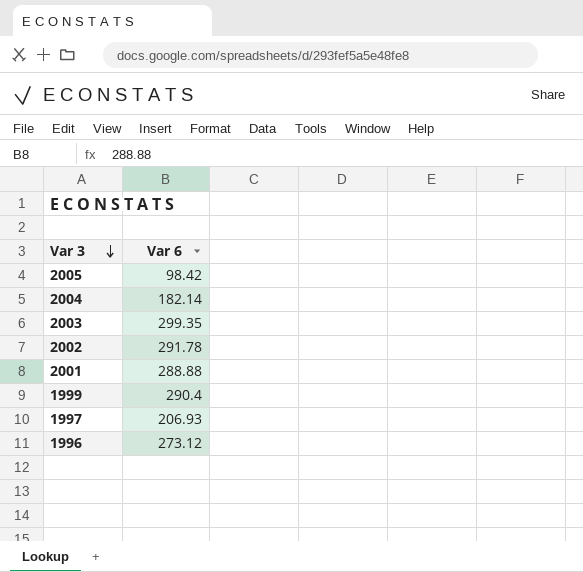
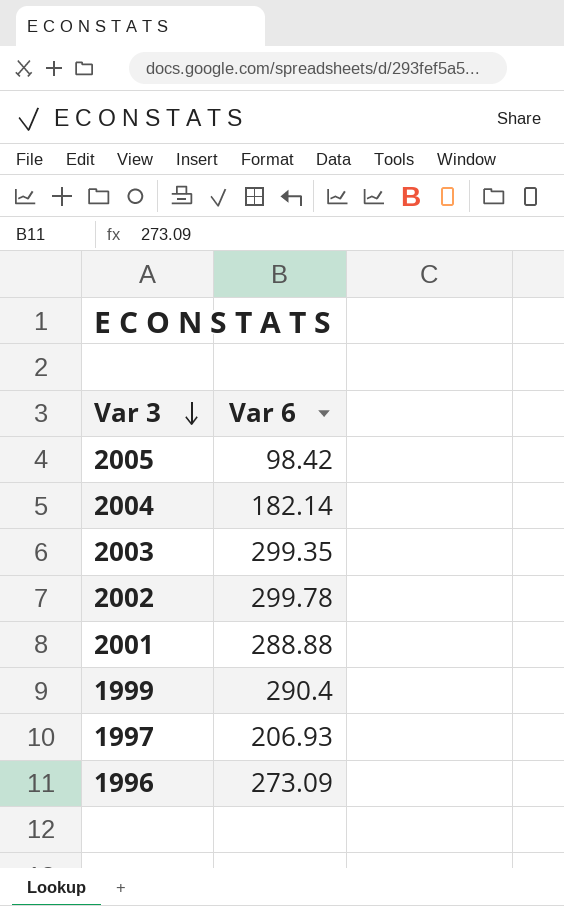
2002 | Var 6: 291.78 -> 299.78
1996 | Var 6: 273.12 -> 273.09

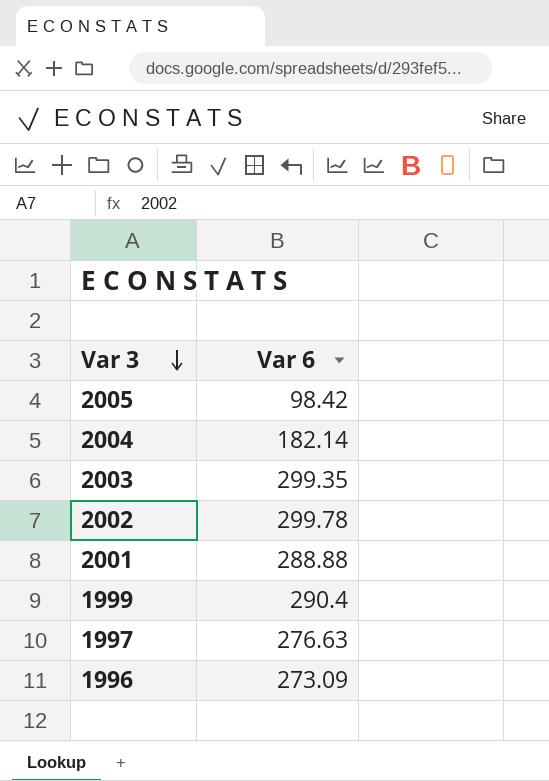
1997 | Var 6: 206.93 -> 276.63

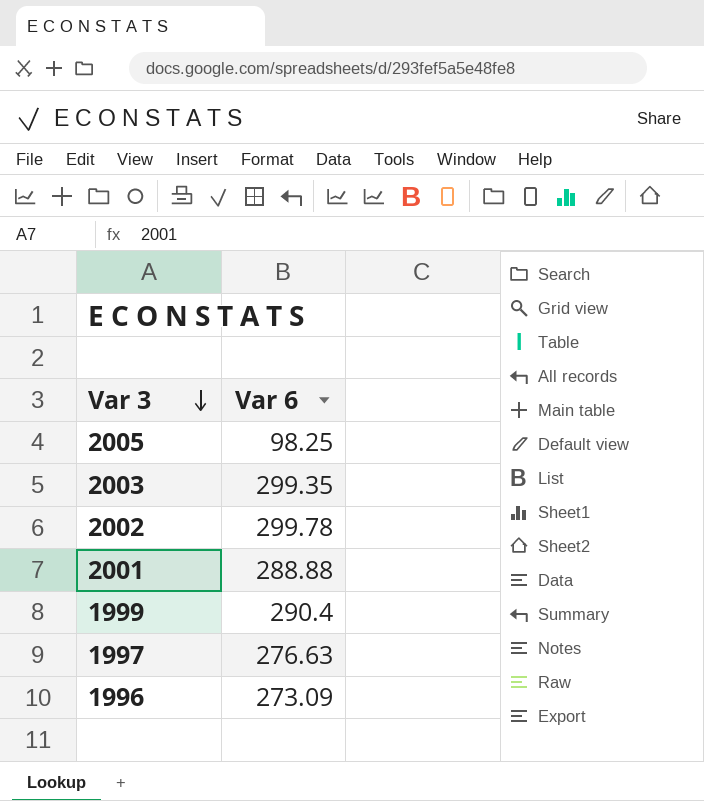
row 2004: 182.14 -> none
2005 | Var 6: 98.42 -> 98.25

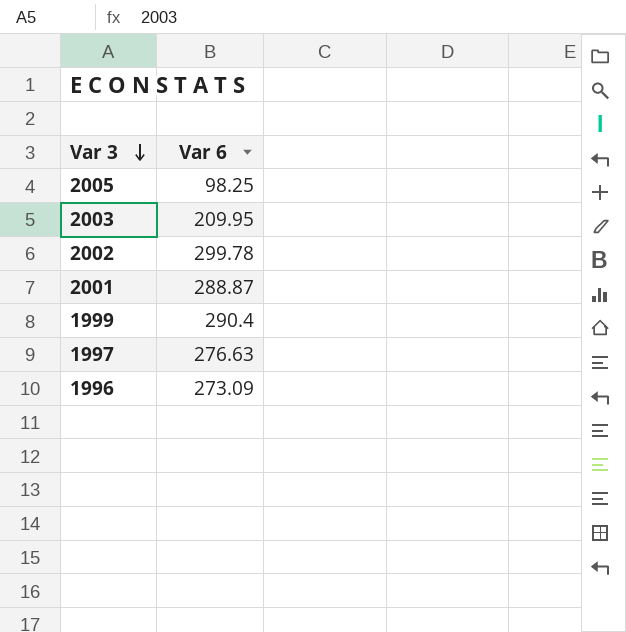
2003 | Var 6: 299.35 -> 209.95
2001 | Var 6: 288.88 -> 288.87

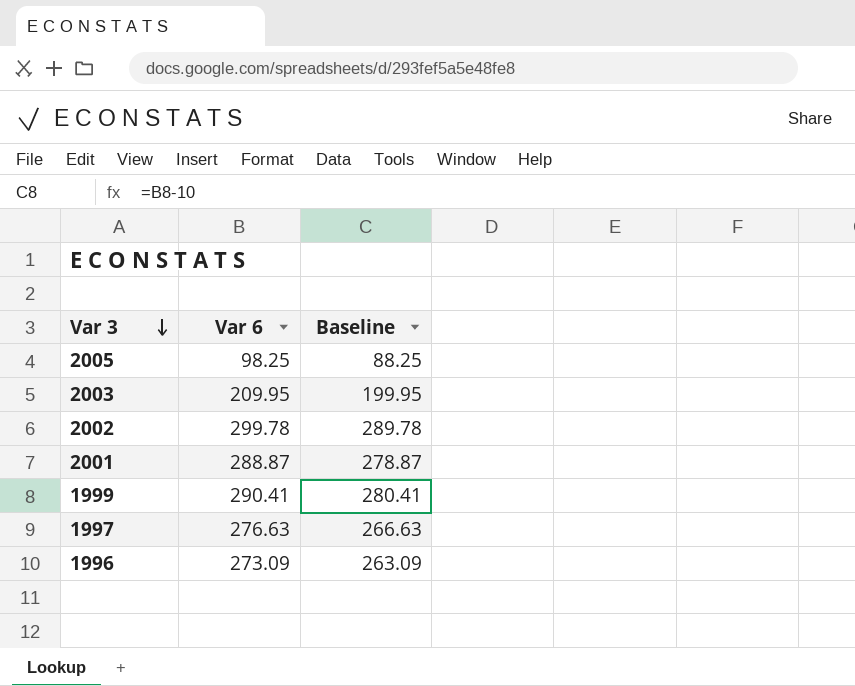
column Baseline | formula: none -> [Var 6] - 10
1999 | Var 6: 290.4 -> 290.41

